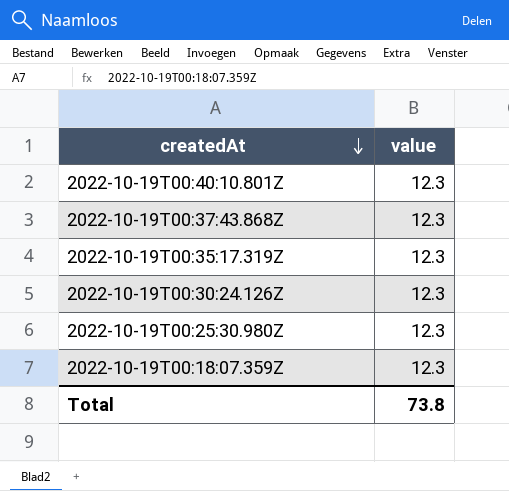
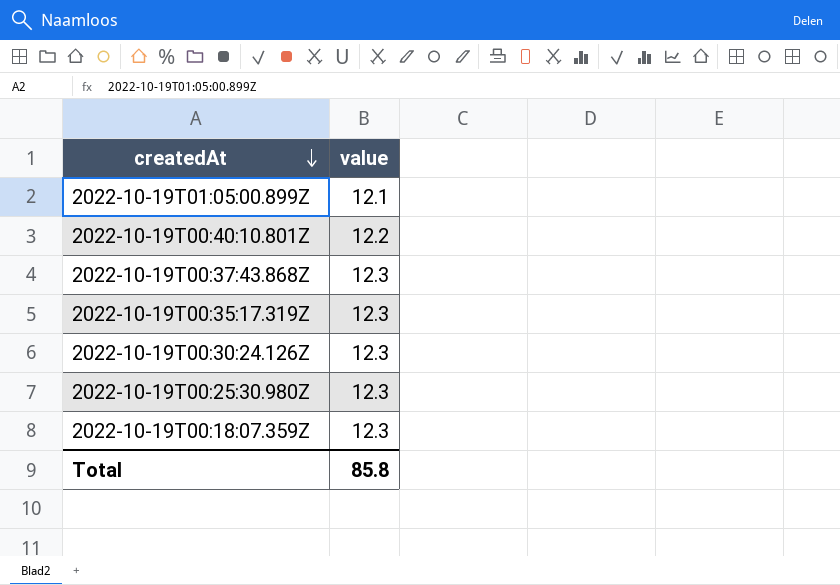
row 2022-10-19T01:05:00.899Z: none -> 12.1
2022-10-19T00:40:10.801Z | value: 12.3 -> 12.2
Total | value: 73.8 -> 85.8

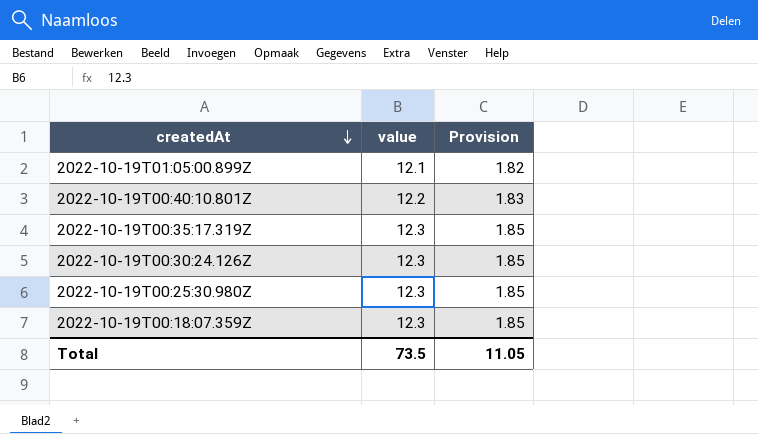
column Provision | formula: none -> [value] * 0.15
row 2022-10-19T00:37:43.868Z: 12.3 -> none
Total | value: 85.8 -> 73.5

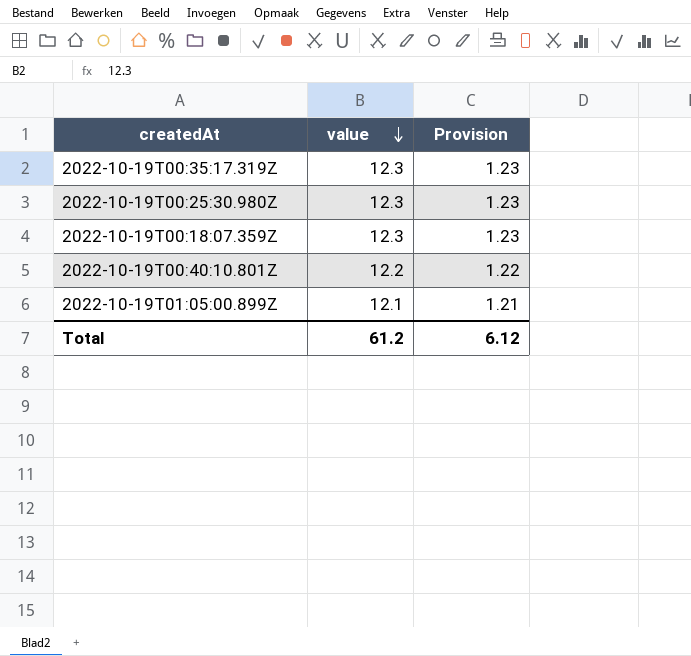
row order: createdAt descending -> value descending
column Provision | formula: [value] * 0.15 -> [value] * 0.1
row 2022-10-19T00:30:24.126Z: 12.3 | 1.85 -> none
Total | value: 73.5 -> 61.2
Total | Provision: 11.05 -> 6.12

